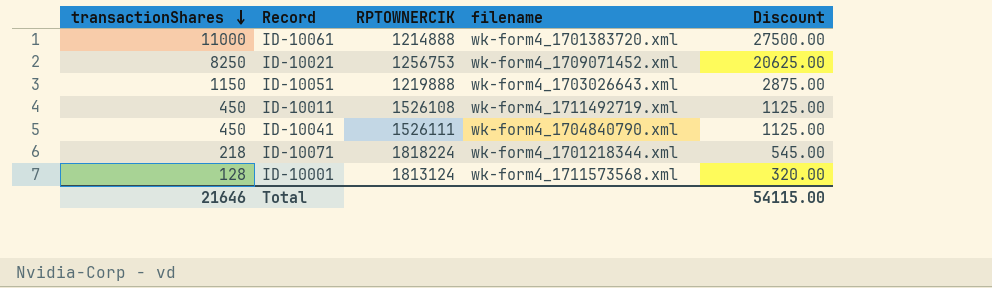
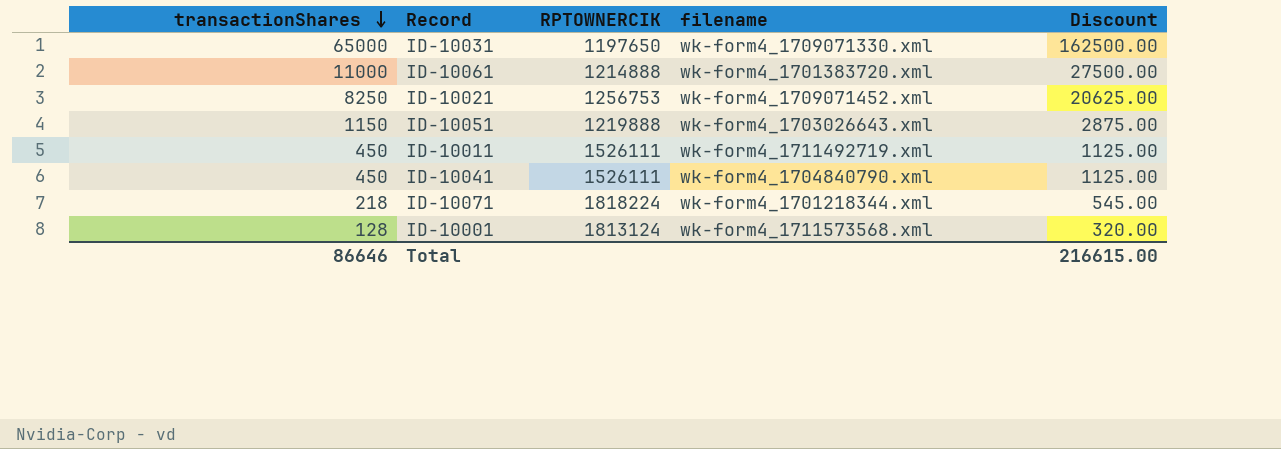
row ID-10031: none -> 65000 | 1197650 | wk-form4_1709071330.xml | 162500.00
ID-10011 | RPTOWNERCIK: 1526108 -> 1526111
Total | transactionShares: 21646 -> 86646
Total | Discount: 54115.00 -> 216615.00

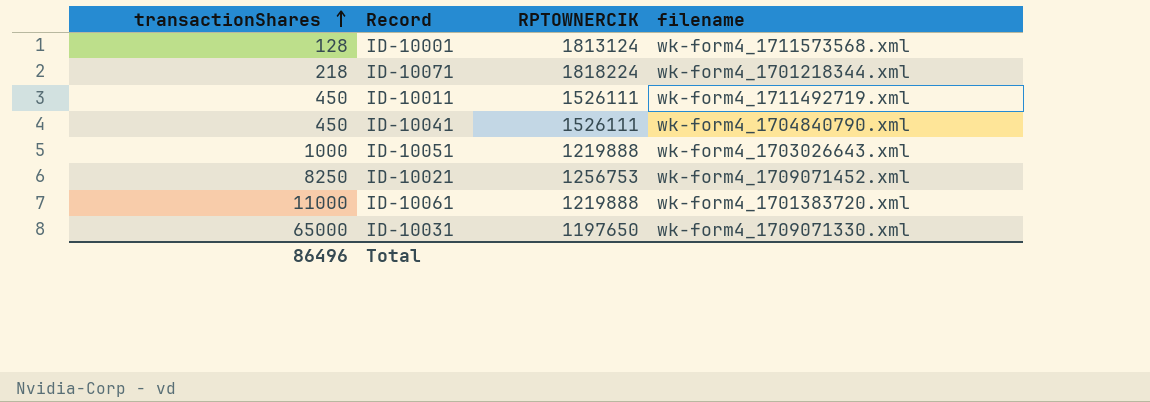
row order: transactionShares descending -> transactionShares ascending
column Discount | formula: [transactionShares] * 2.5 -> none
ID-10051 | transactionShares: 1150 -> 1000
ID-10061 | RPTOWNERCIK: 1214888 -> 1219888
Total | transactionShares: 86646 -> 86496

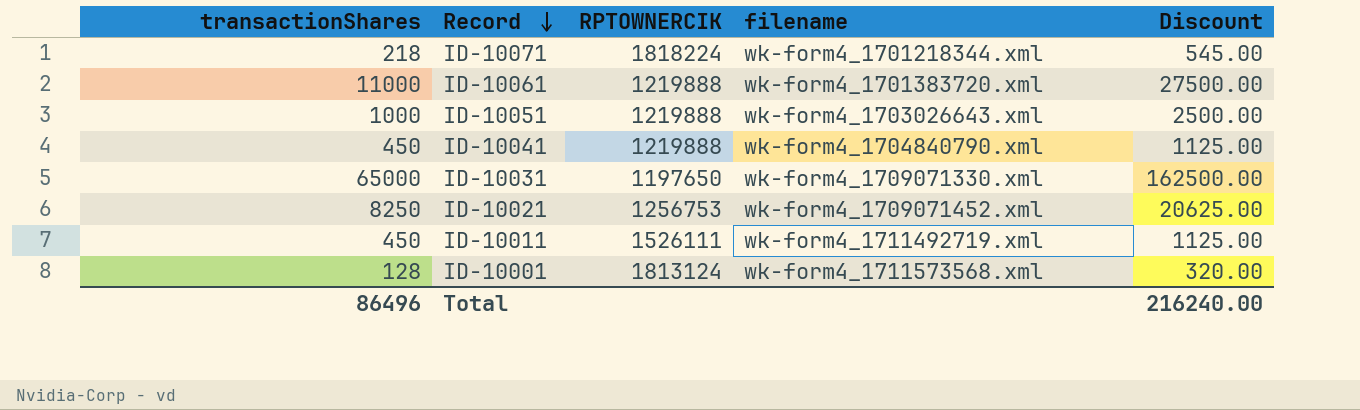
row order: transactionShares ascending -> Record descending
column Discount | formula: none -> [transactionShares] * 2.5
ID-10041 | RPTOWNERCIK: 1526111 -> 1219888

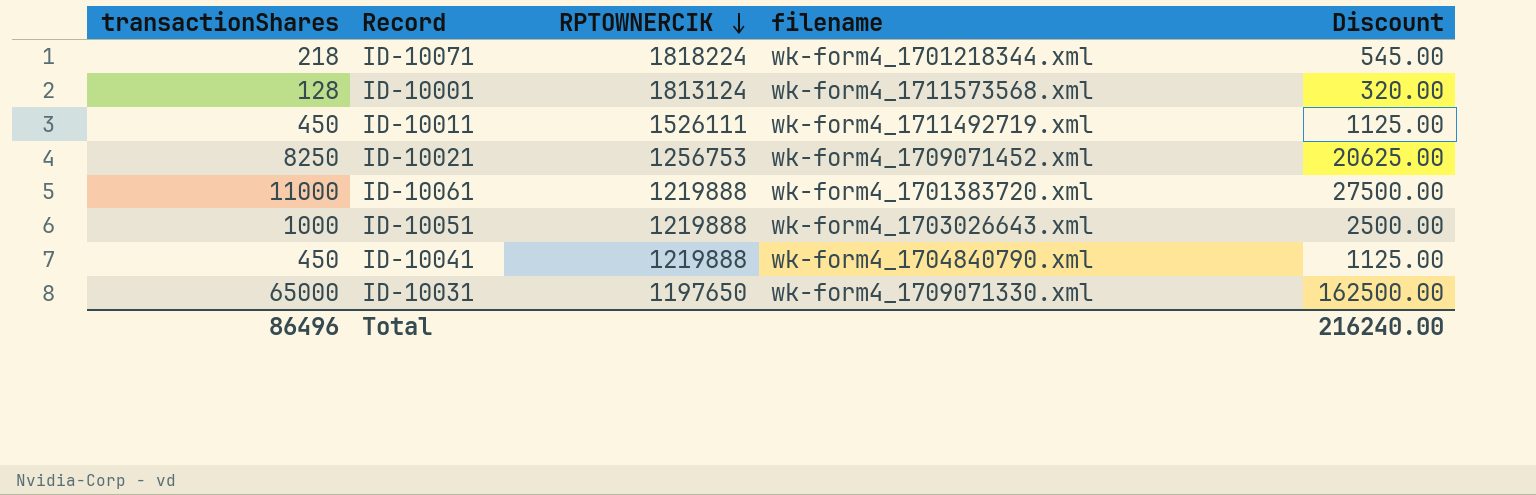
row order: Record descending -> RPTOWNERCIK descending

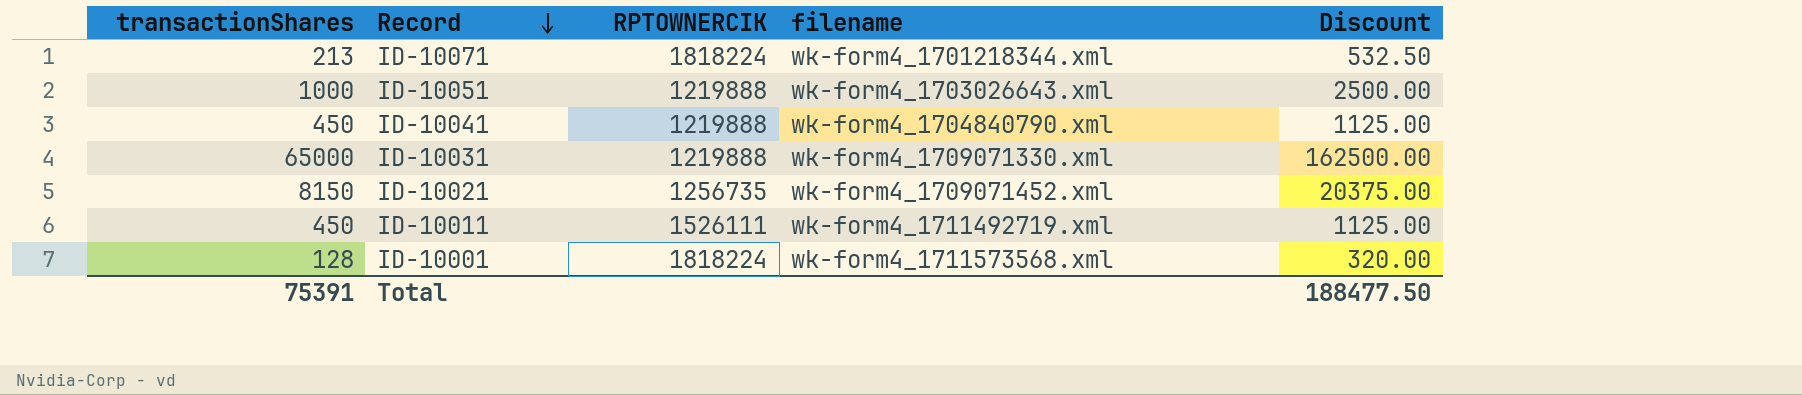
row order: RPTOWNERCIK descending -> Record descending
row ID-10061: 11000 | 1219888 | wk-form4_1701383720.xml | 27500.00 -> none
ID-10071 | transactionShares: 218 -> 213
ID-10071 | Discount: 545.00 -> 532.50
ID-10031 | RPTOWNERCIK: 1197650 -> 1219888
ID-10021 | transactionShares: 8250 -> 8150
ID-10021 | RPTOWNERCIK: 1256753 -> 1256735
ID-10021 | Discount: 20625.00 -> 20375.00
ID-10001 | RPTOWNERCIK: 1813124 -> 1818224
Total | transactionShares: 86496 -> 75391
Total | Discount: 216240.00 -> 188477.50

